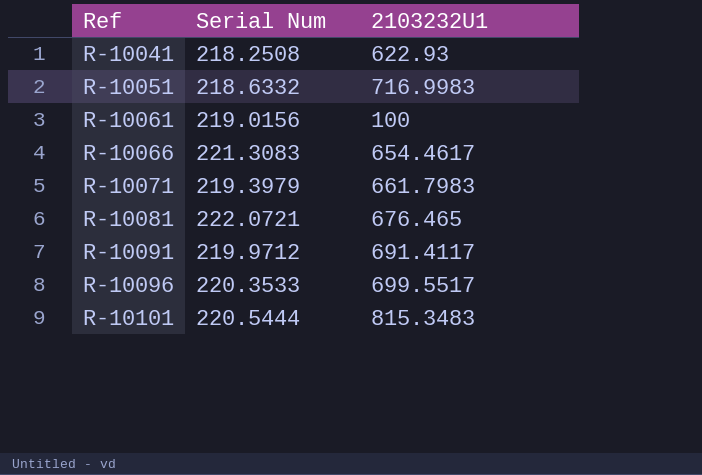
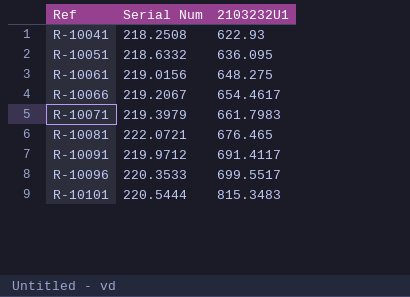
R-10051 | 2103232U1: 716.9983 -> 636.095
R-10061 | 2103232U1: 100 -> 648.275
R-10066 | Serial Num: 221.3083 -> 219.2067

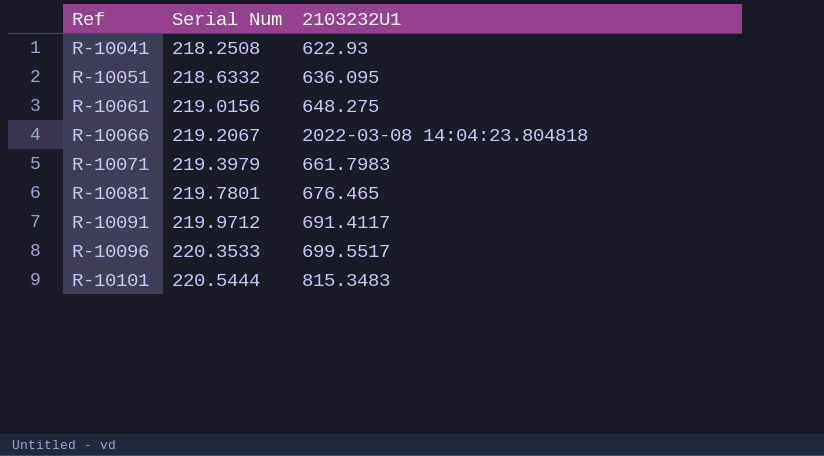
R-10066 | 2103232U1: 654.4617 -> 2022-03-08 14:04:23.804818
R-10081 | Serial Num: 222.0721 -> 219.7801

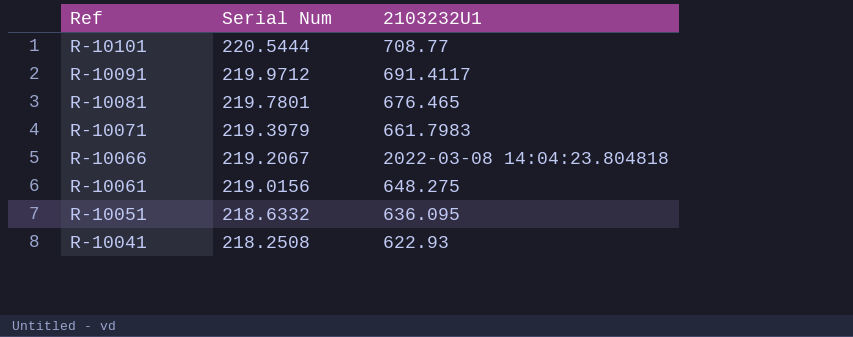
row order: Ref ascending -> Ref descending
row R-10096: 220.3533 | 699.5517 -> none
R-10101 | 2103232U1: 815.3483 -> 708.77

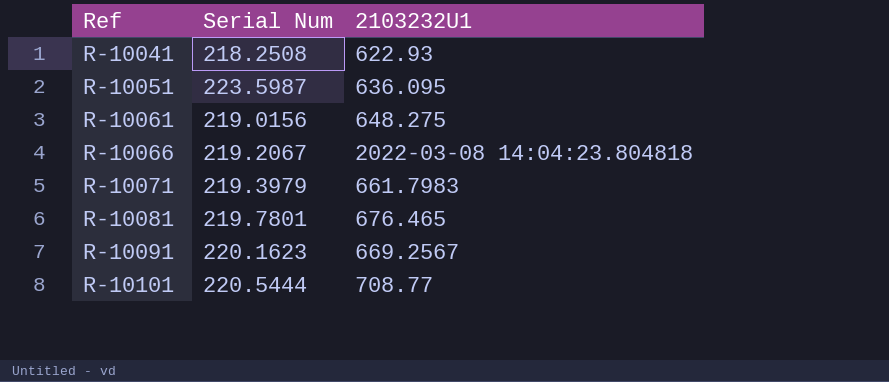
row order: Ref descending -> Ref ascending
R-10051 | Serial Num: 218.6332 -> 223.5987
R-10091 | Serial Num: 219.9712 -> 220.1623
R-10091 | 2103232U1: 691.4117 -> 669.2567

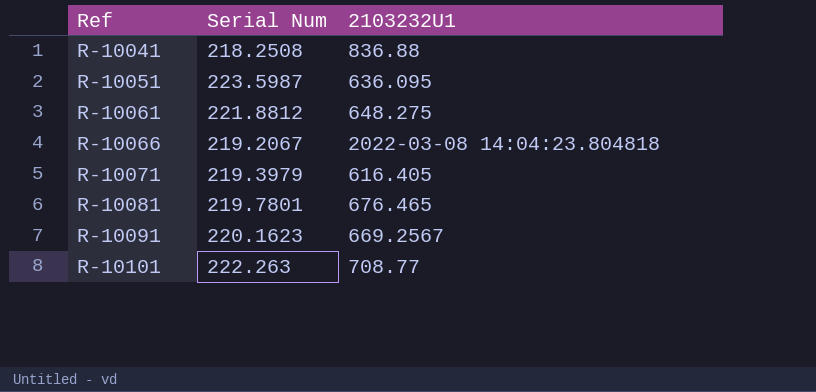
R-10041 | 2103232U1: 622.93 -> 836.88
R-10061 | Serial Num: 219.0156 -> 221.8812
R-10071 | 2103232U1: 661.7983 -> 616.405
R-10101 | Serial Num: 220.5444 -> 222.263

